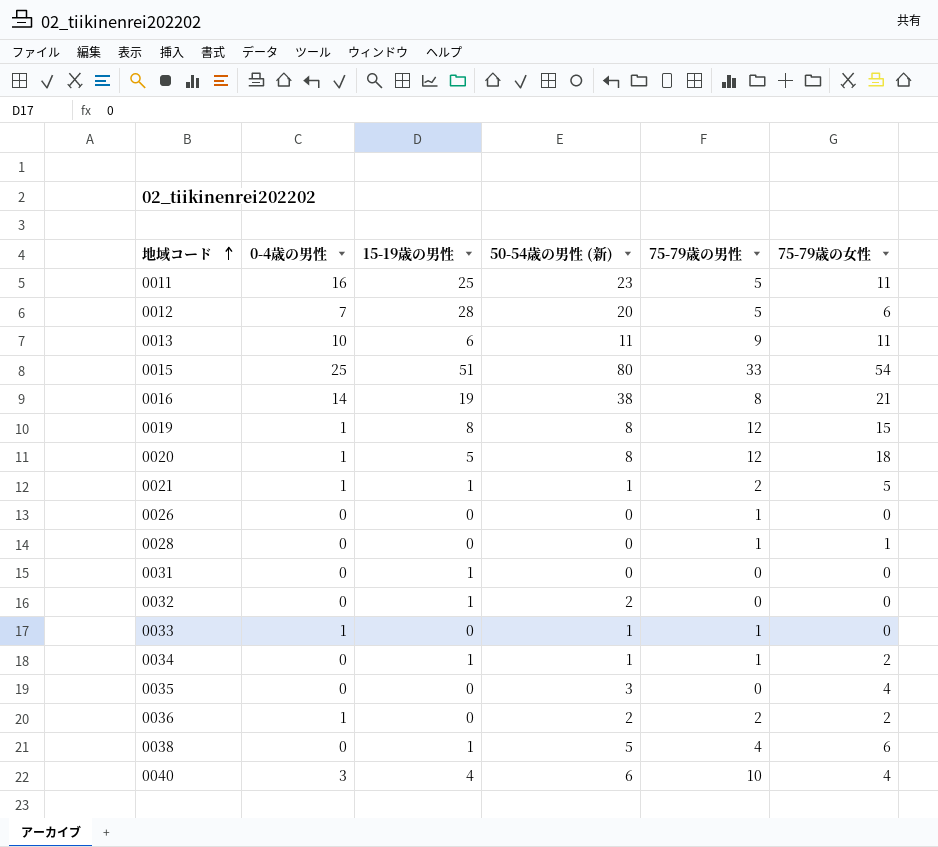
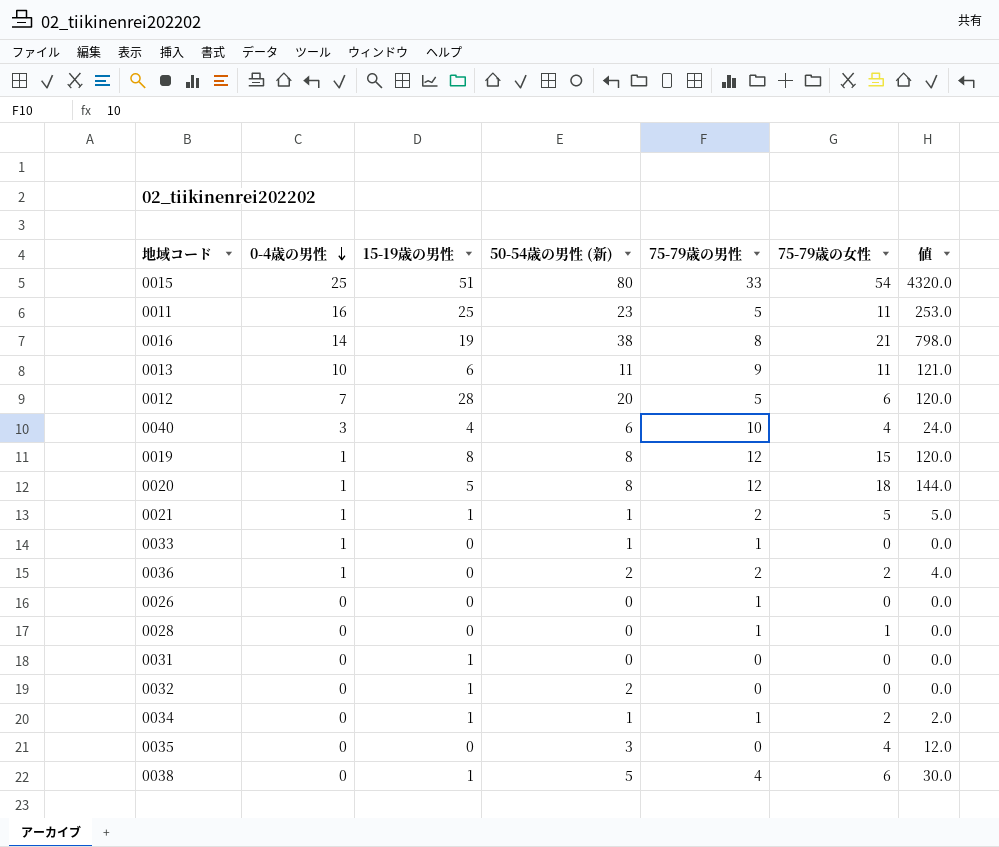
row order: 地域コード ascending -> 0-4歳の男性 descending
column 値 | formula: none -> [50-54歳の男性 (新)] * [75-79歳の女性]

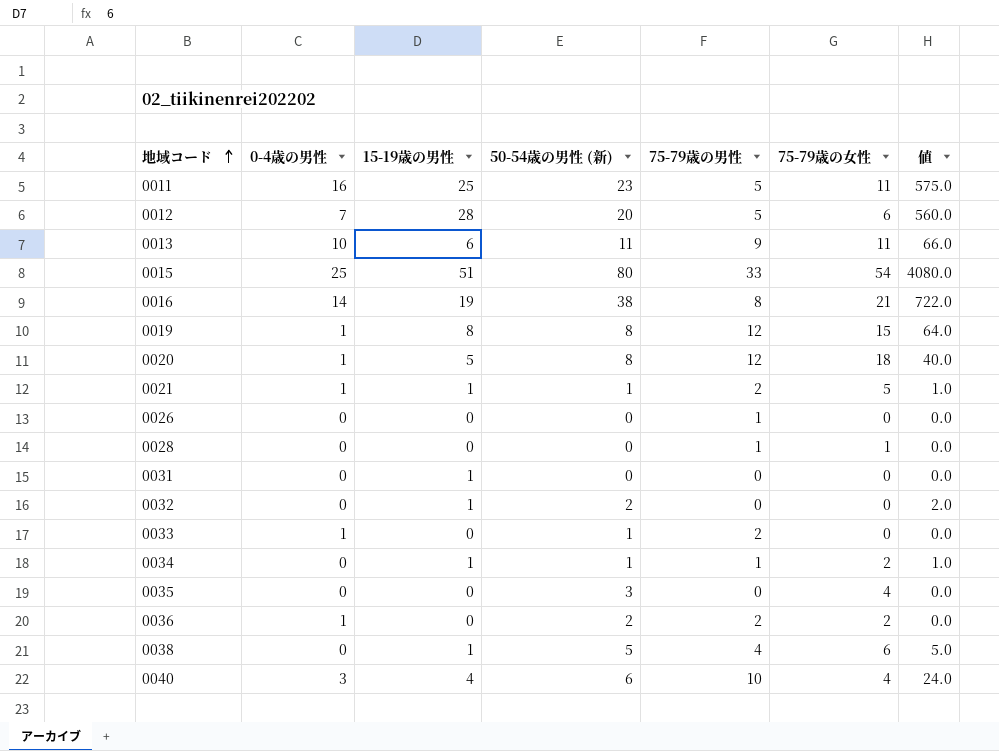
row order: 0-4歳の男性 descending -> 地域コード ascending
column 値 | formula: [50-54歳の男性 (新)] * [75-79歳の女性] -> [15-19歳の男性] * [50-54歳の男性 (新)]
0033 | 75-79歳の男性: 1 -> 2

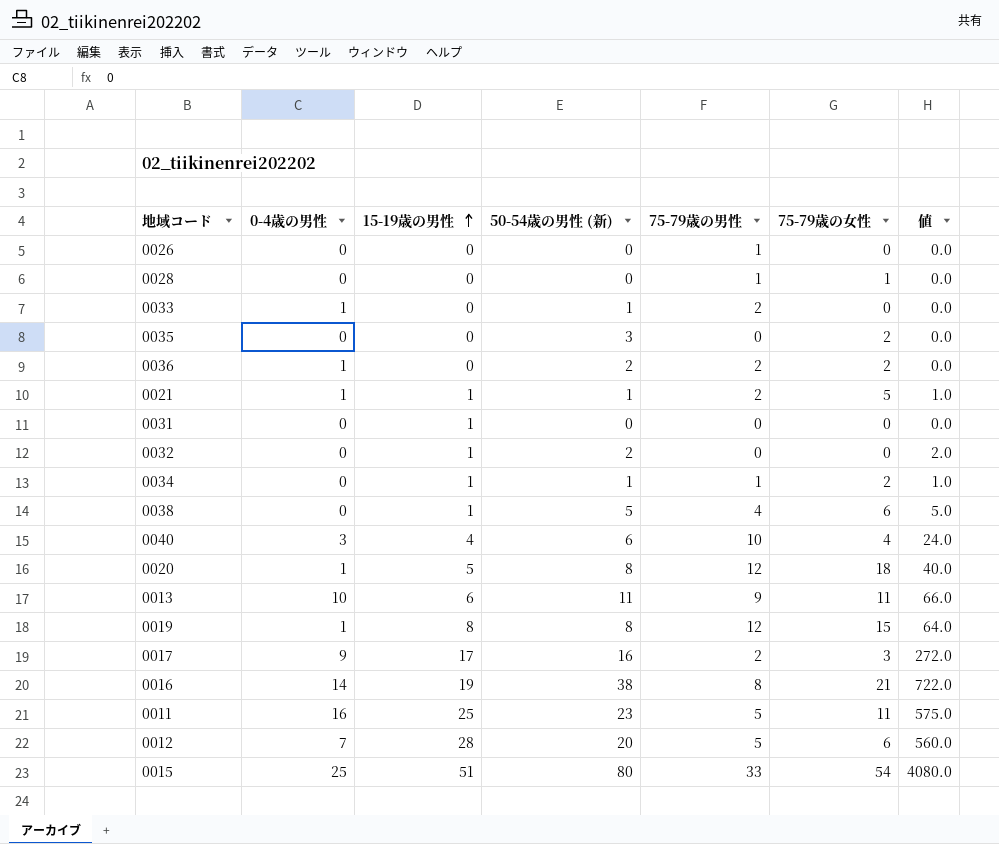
row order: 地域コード ascending -> 15-19歳の男性 ascending
0035 | 75-79歳の女性: 4 -> 2
row 0017: none -> 9 | 17 | 16 | 2 | 3 | 272.0

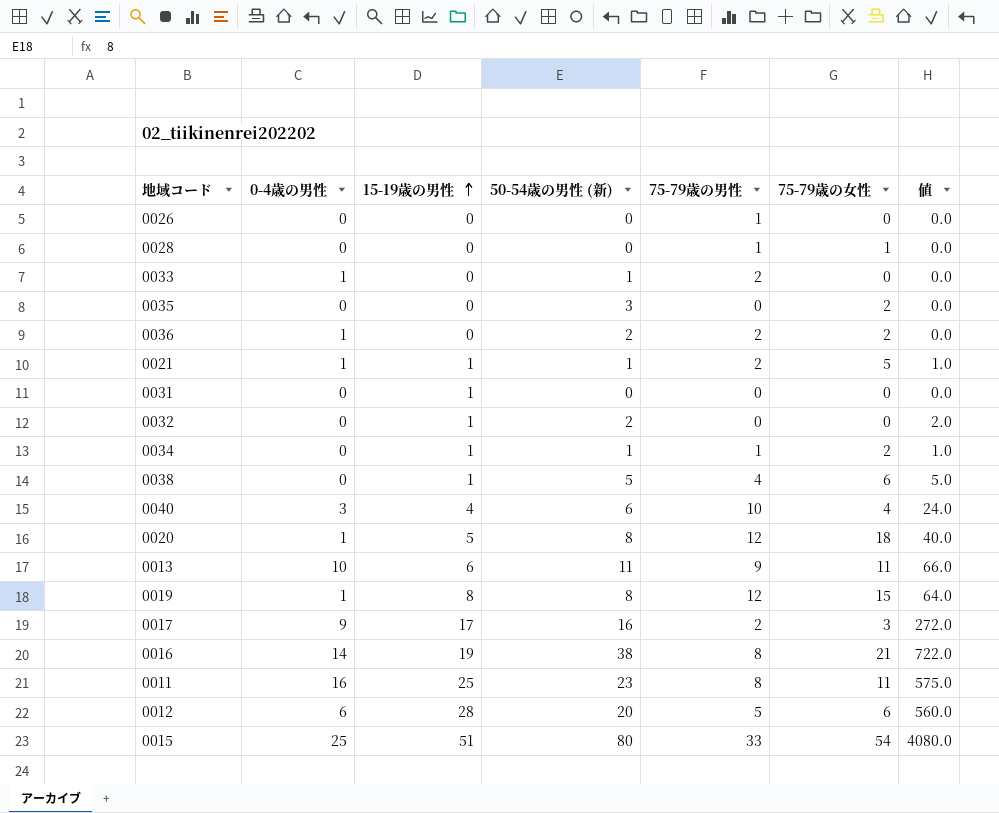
0011 | 75-79歳の男性: 5 -> 8
0012 | 0-4歳の男性: 7 -> 6

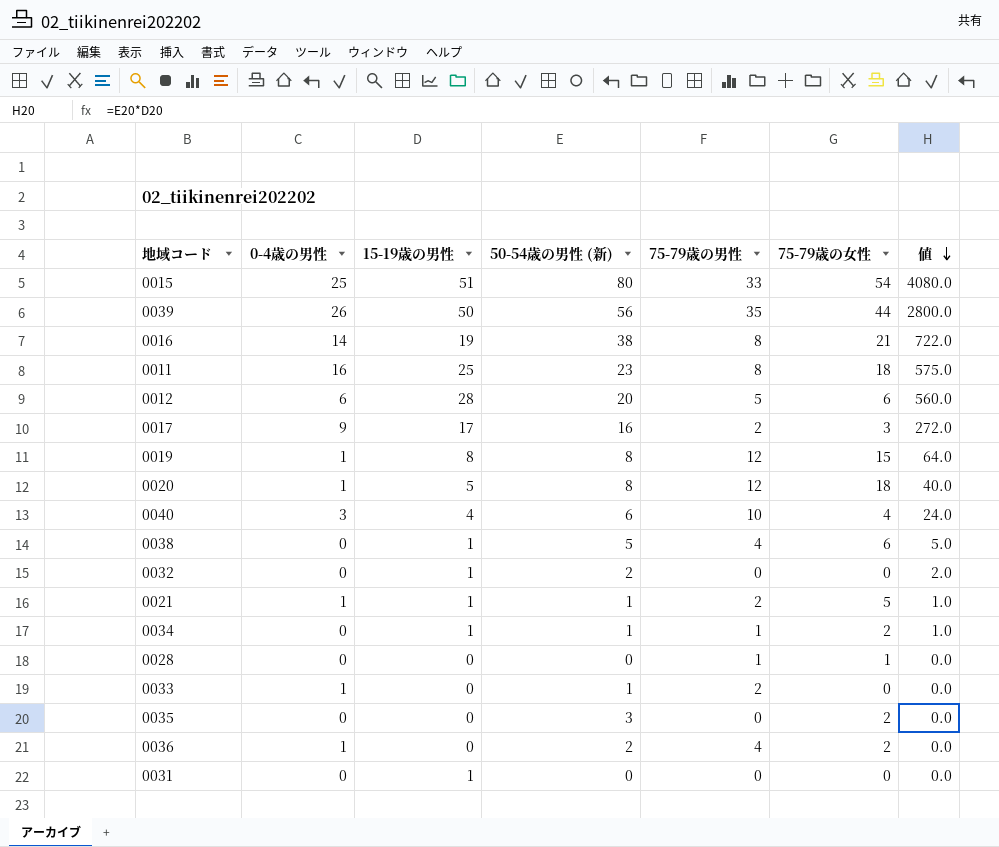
row order: 15-19歳の男性 ascending -> 値 descending
row 0026: 0 | 0 | 0 | 1 | 0 | 0.0 -> none
row 0013: 10 | 6 | 11 | 9 | 11 | 66.0 -> none
row 0039: none -> 26 | 50 | 56 | 35 | 44 | 2800.0
0011 | 75-79歳の女性: 11 -> 18
0036 | 75-79歳の男性: 2 -> 4

